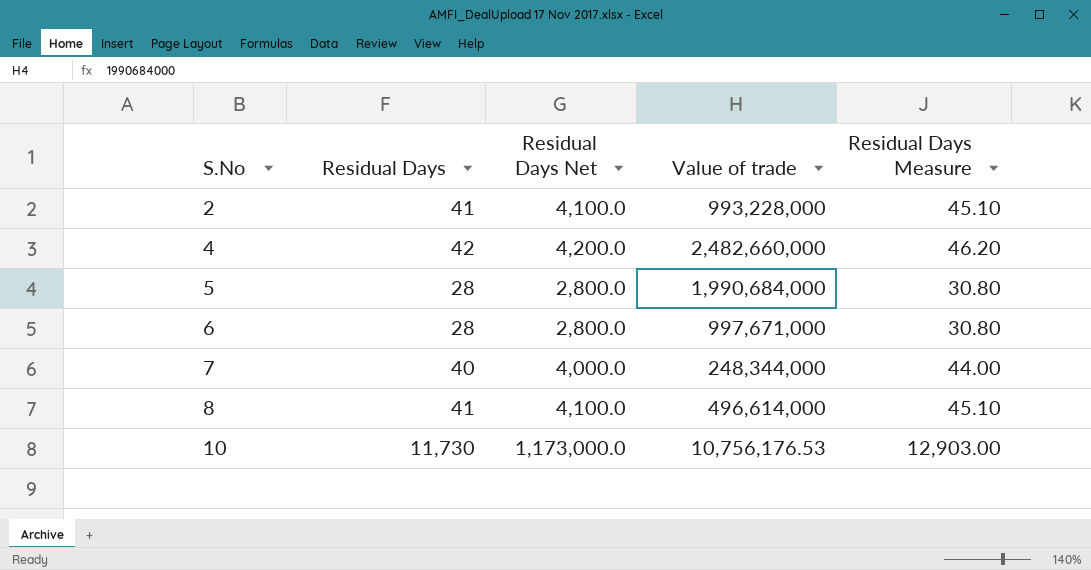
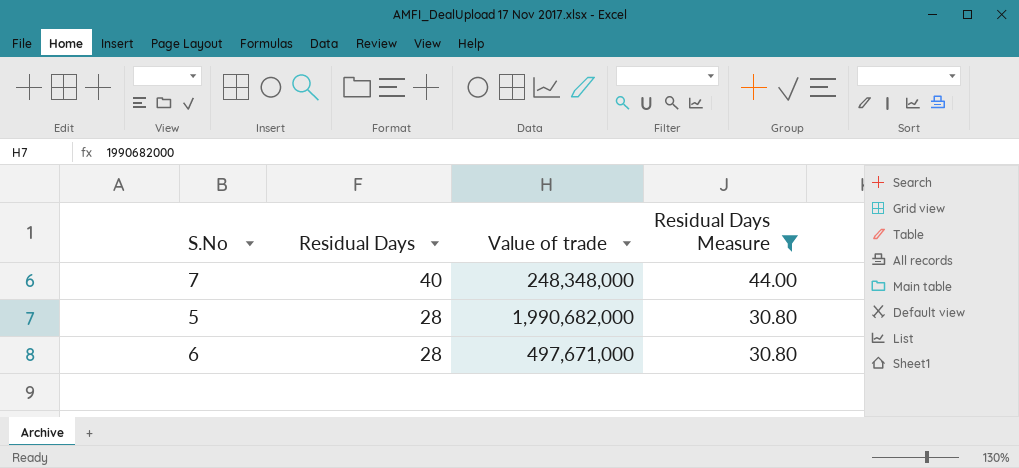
filter: none -> Residual Days Measure <= 44.00
row order: S.No ascending -> Residual Days descending
column Residual Days Net | formula: [Residual Days] * 100 -> none
7 | Value of trade: 248,344,000 -> 248,348,000
5 | Value of trade: 1,990,684,000 -> 1,990,682,000
6 | Value of trade: 997,671,000 -> 497,671,000

